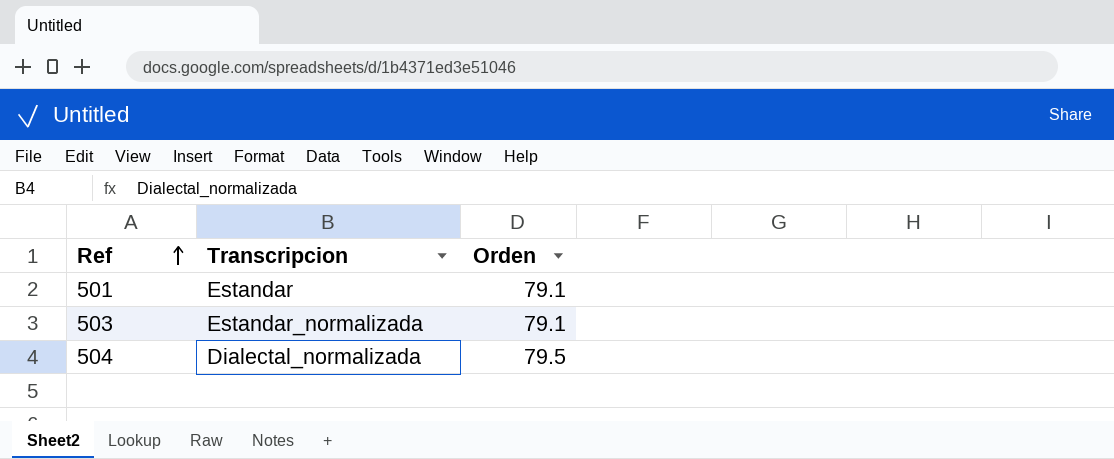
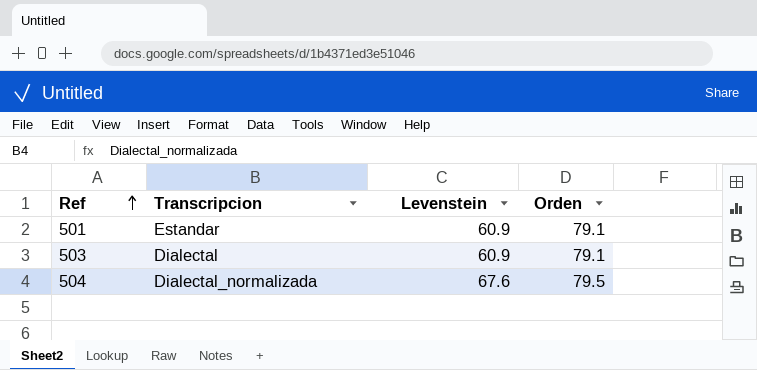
column Levenstein | position: none -> 3
503 | Transcripcion: Estandar_normalizada -> Dialectal

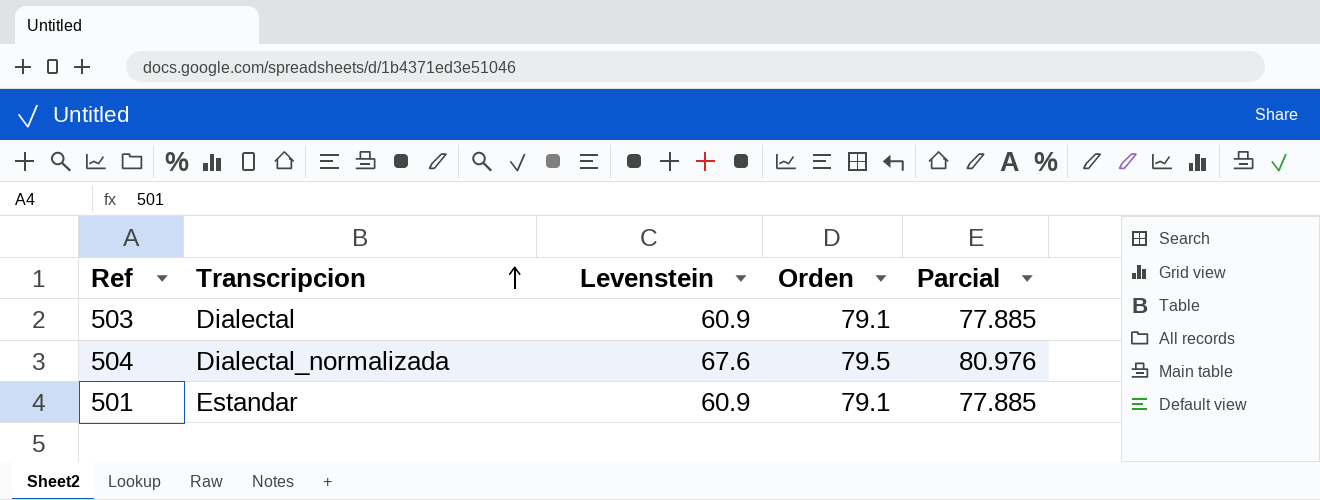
row order: Ref ascending -> Transcripcion ascending
column Parcial | position: none -> 5

